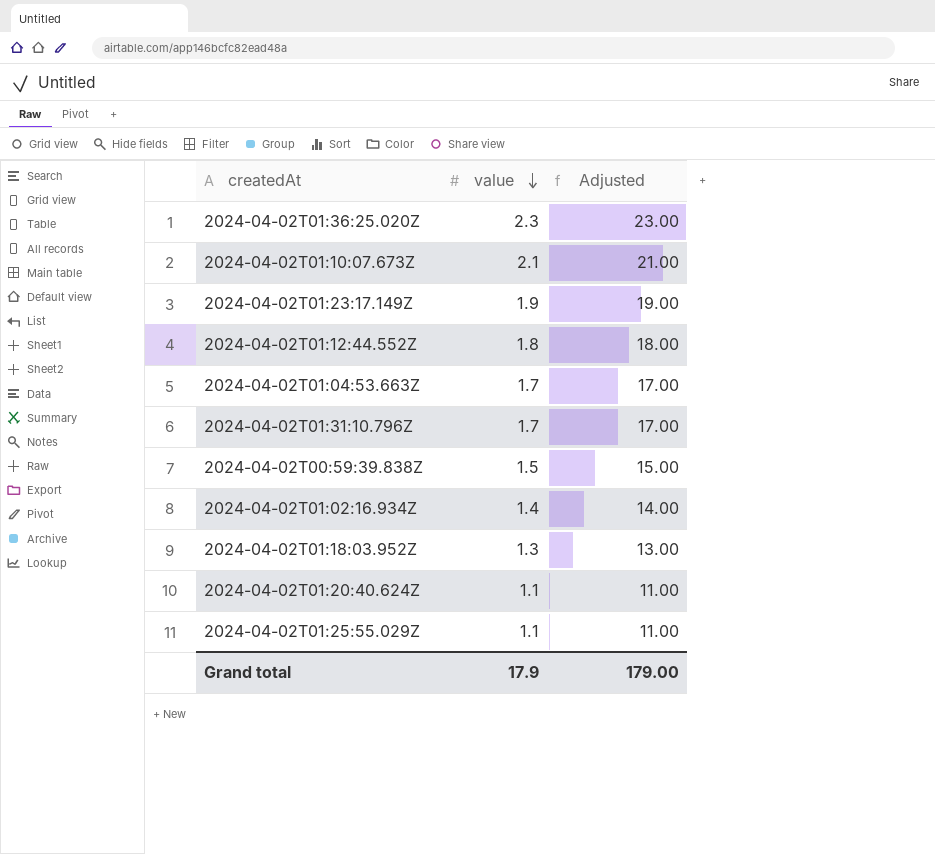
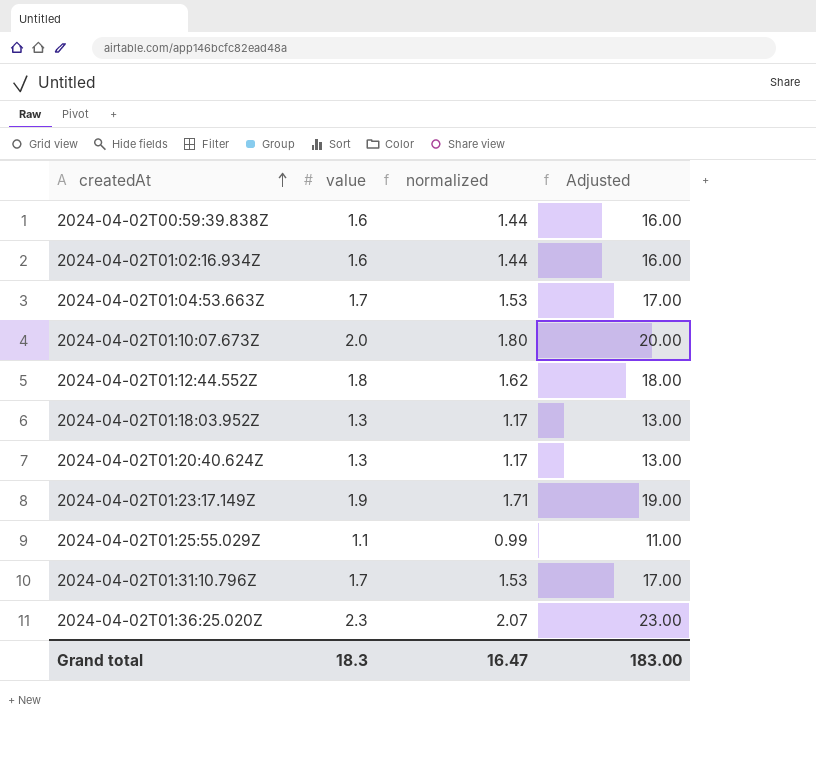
row order: value descending -> createdAt ascending
column normalized | formula: none -> [value] * 0.9
2024-04-02T00:59:39.838Z | value: 1.5 -> 1.6
2024-04-02T00:59:39.838Z | Adjusted: 15.00 -> 16.00
2024-04-02T01:02:16.934Z | value: 1.4 -> 1.6
2024-04-02T01:02:16.934Z | Adjusted: 14.00 -> 16.00
2024-04-02T01:10:07.673Z | value: 2.1 -> 2.0
2024-04-02T01:10:07.673Z | Adjusted: 21.00 -> 20.00
2024-04-02T01:20:40.624Z | value: 1.1 -> 1.3
2024-04-02T01:20:40.624Z | Adjusted: 11.00 -> 13.00
Grand total | value: 17.9 -> 18.3
Grand total | Adjusted: 179.00 -> 183.00

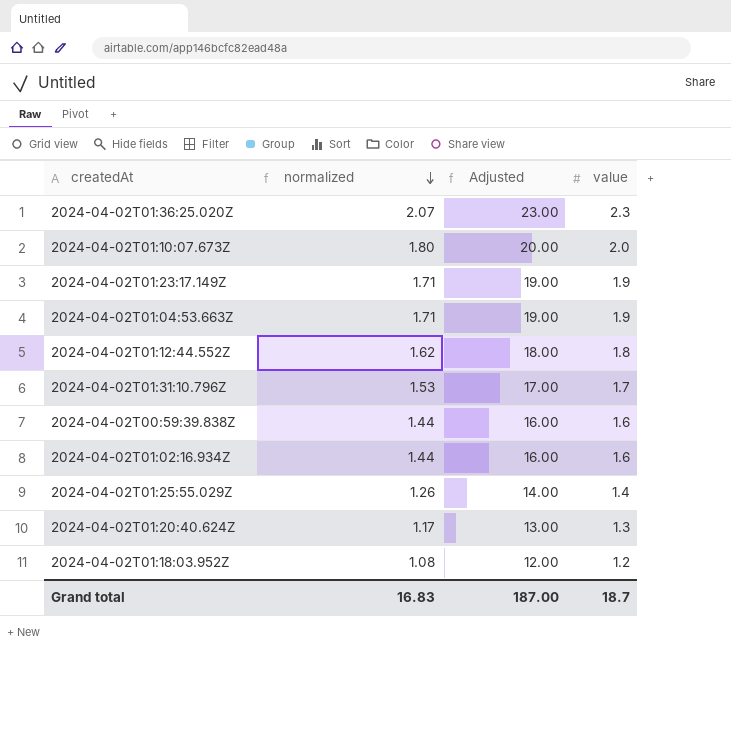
row order: createdAt ascending -> normalized descending
column value | position: 2 -> 4
2024-04-02T01:04:53.663Z | normalized: 1.53 -> 1.71
2024-04-02T01:04:53.663Z | Adjusted: 17.00 -> 19.00
2024-04-02T01:04:53.663Z | value: 1.7 -> 1.9
2024-04-02T01:25:55.029Z | normalized: 0.99 -> 1.26
2024-04-02T01:25:55.029Z | Adjusted: 11.00 -> 14.00
2024-04-02T01:25:55.029Z | value: 1.1 -> 1.4
2024-04-02T01:18:03.952Z | normalized: 1.17 -> 1.08
2024-04-02T01:18:03.952Z | Adjusted: 13.00 -> 12.00
2024-04-02T01:18:03.952Z | value: 1.3 -> 1.2
Grand total | normalized: 16.47 -> 16.83
Grand total | Adjusted: 183.00 -> 187.00
Grand total | value: 18.3 -> 18.7

